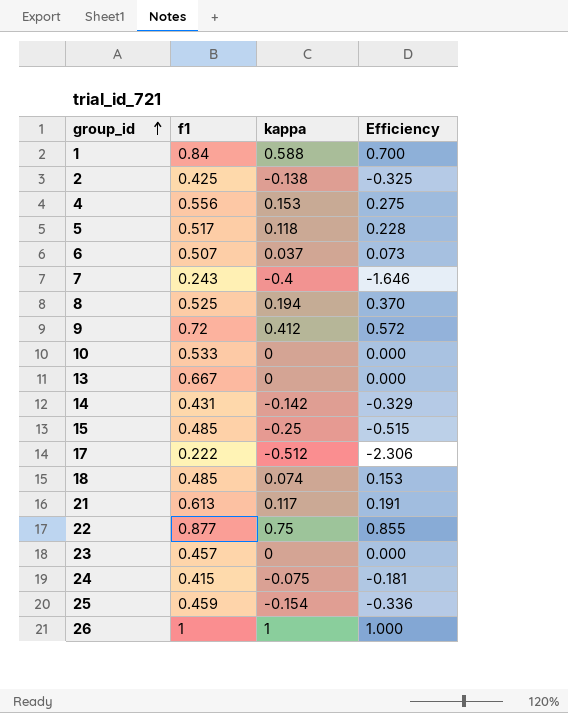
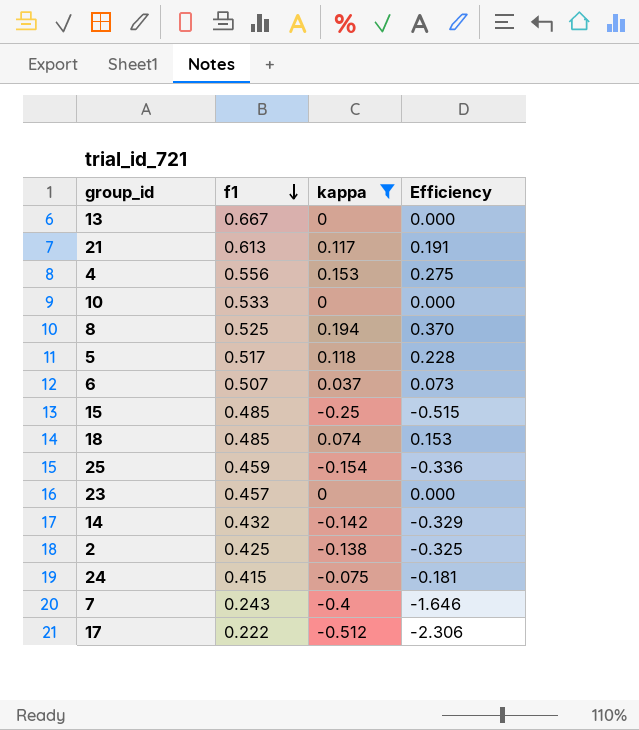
filter: none -> kappa <= 0.194
row order: group_id ascending -> f1 descending
14 | f1: 0.431 -> 0.432

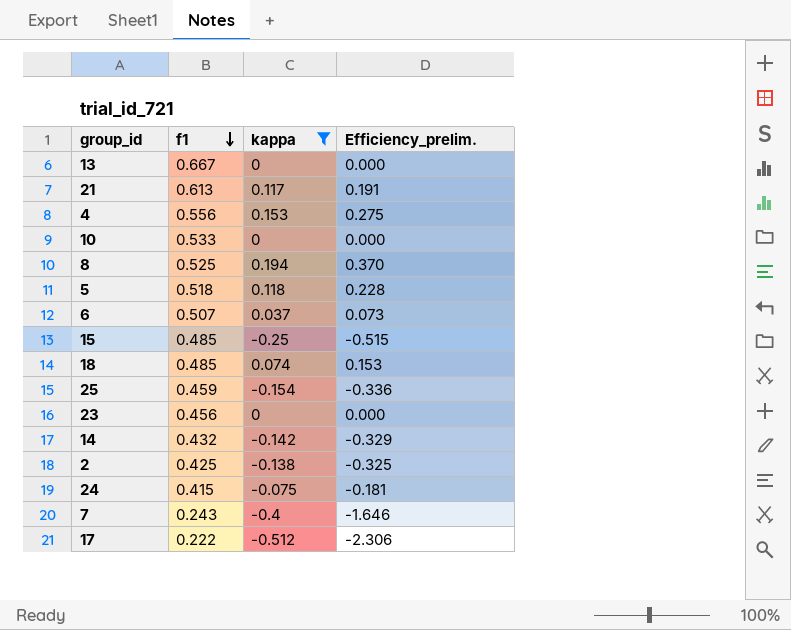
column name: Efficiency -> Efficiency_prelim.
5 | f1: 0.517 -> 0.518
23 | f1: 0.457 -> 0.456

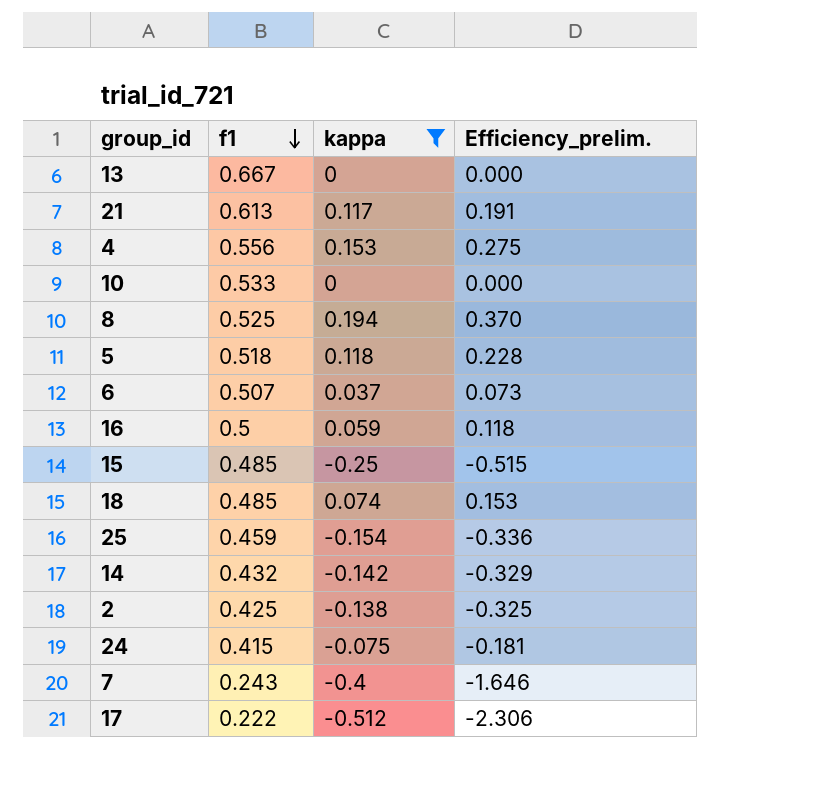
row 23: 0.456 | 0 | 0.000 -> none
row 16: none -> 0.5 | 0.059 | 0.118

